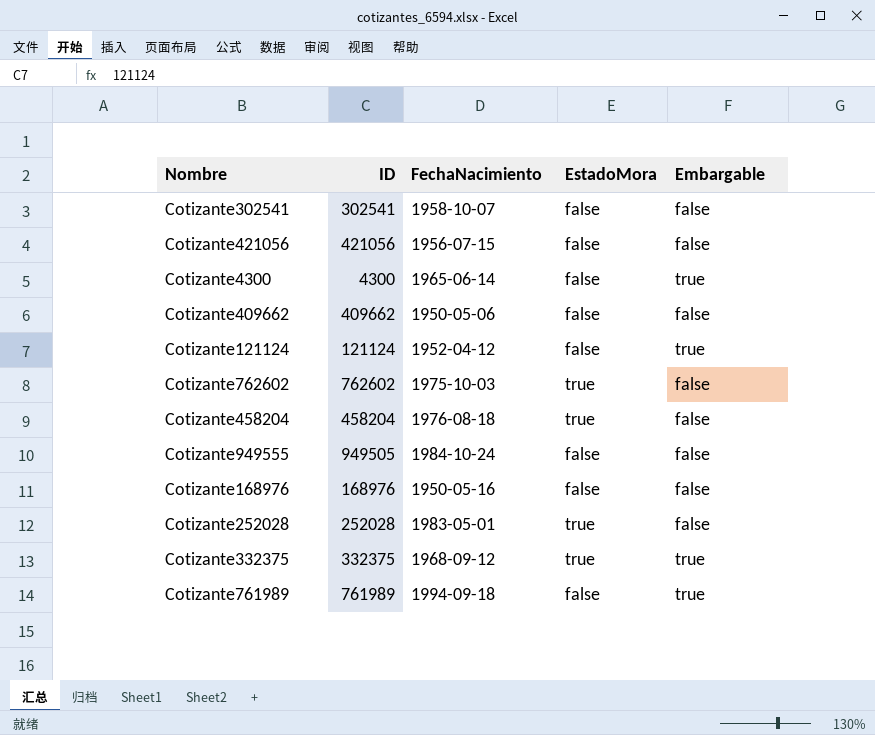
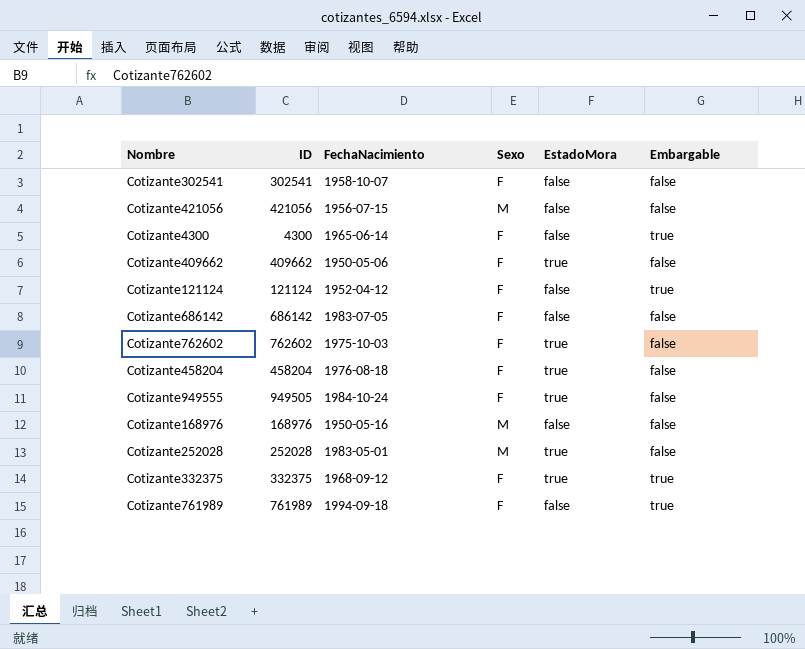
column Sexo | position: none -> 4
Cotizante409662 | EstadoMora: false -> true
row Cotizante686142: none -> 686142 | 1983-07-05 | F | false | false
Cotizante949555 | EstadoMora: false -> true

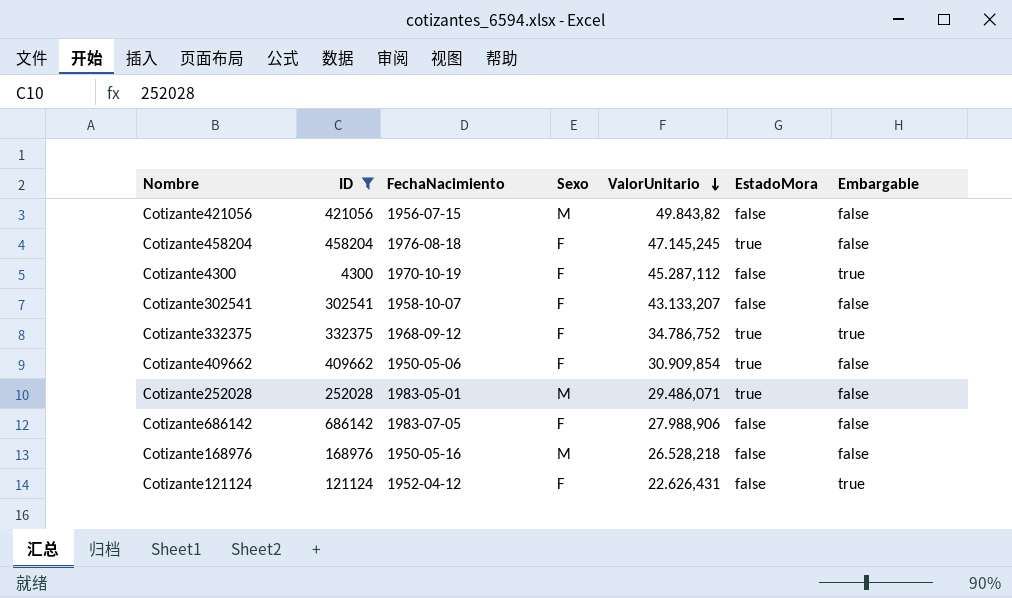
filter: none -> ID <= 686142
row order: none -> ValorUnitario descending
column ValorUnitario | position: none -> 5
Cotizante4300 | FechaNacimiento: 1965-06-14 -> 1970-10-19

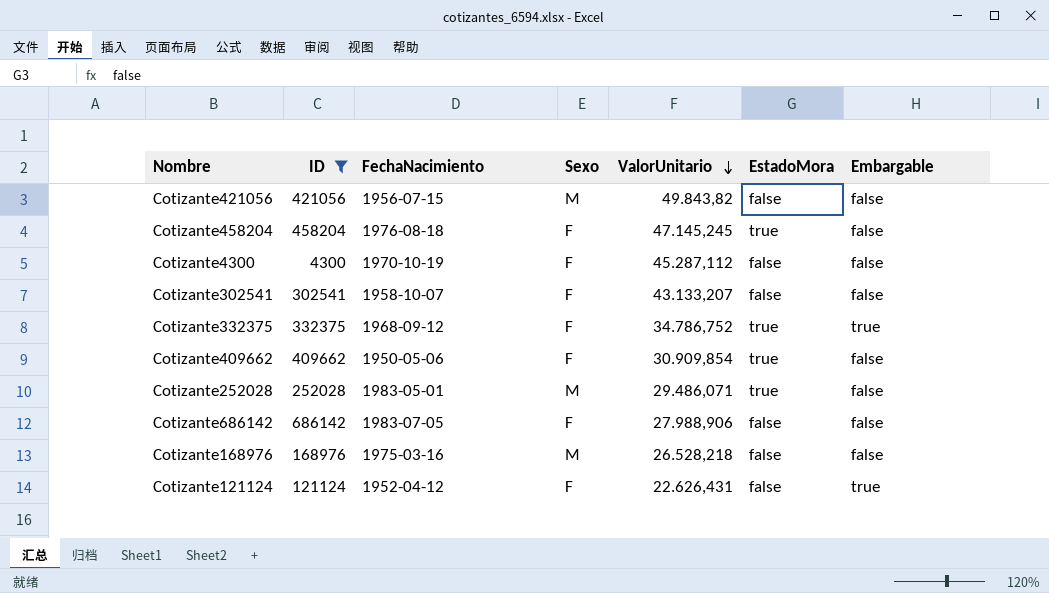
Cotizante4300 | Embargable: true -> false
Cotizante168976 | FechaNacimiento: 1950-05-16 -> 1975-03-16

